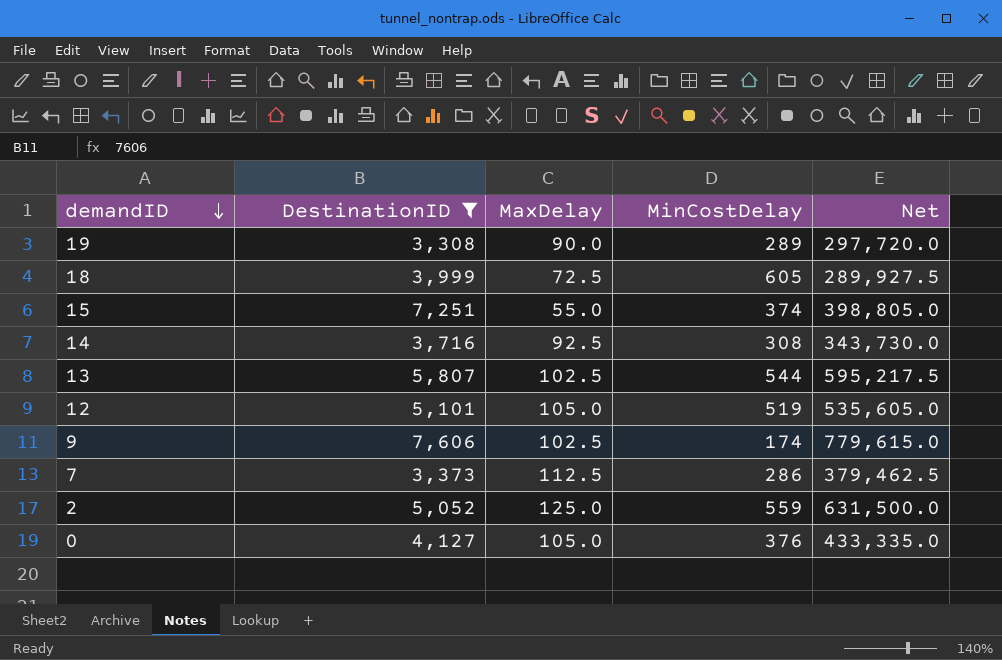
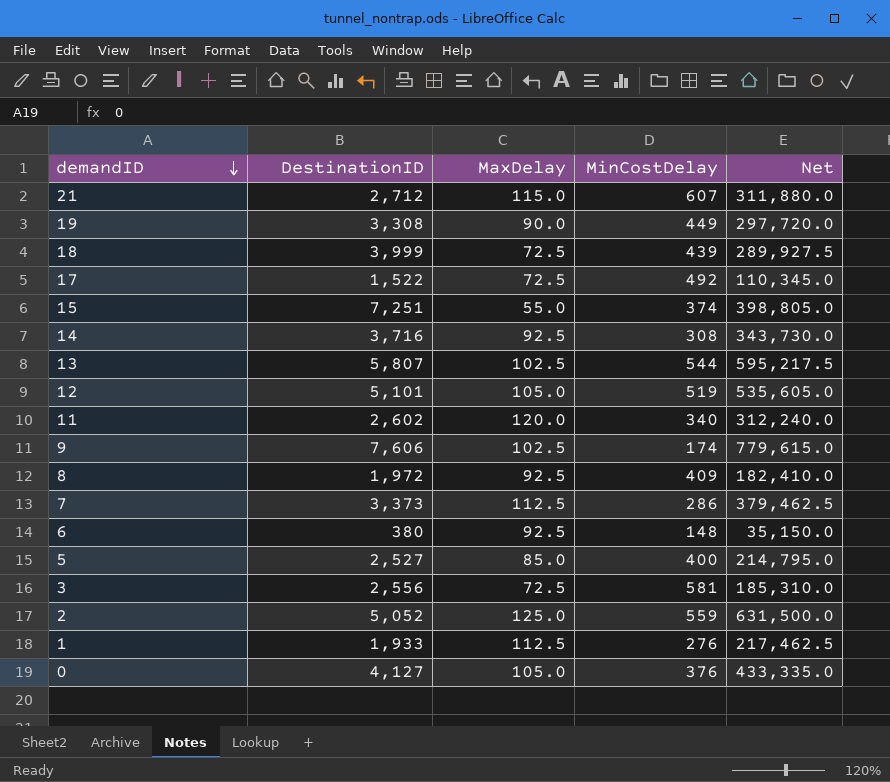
filter: DestinationID >= 3,308 -> none
19 | MinCostDelay: 289 -> 449
18 | MinCostDelay: 605 -> 439

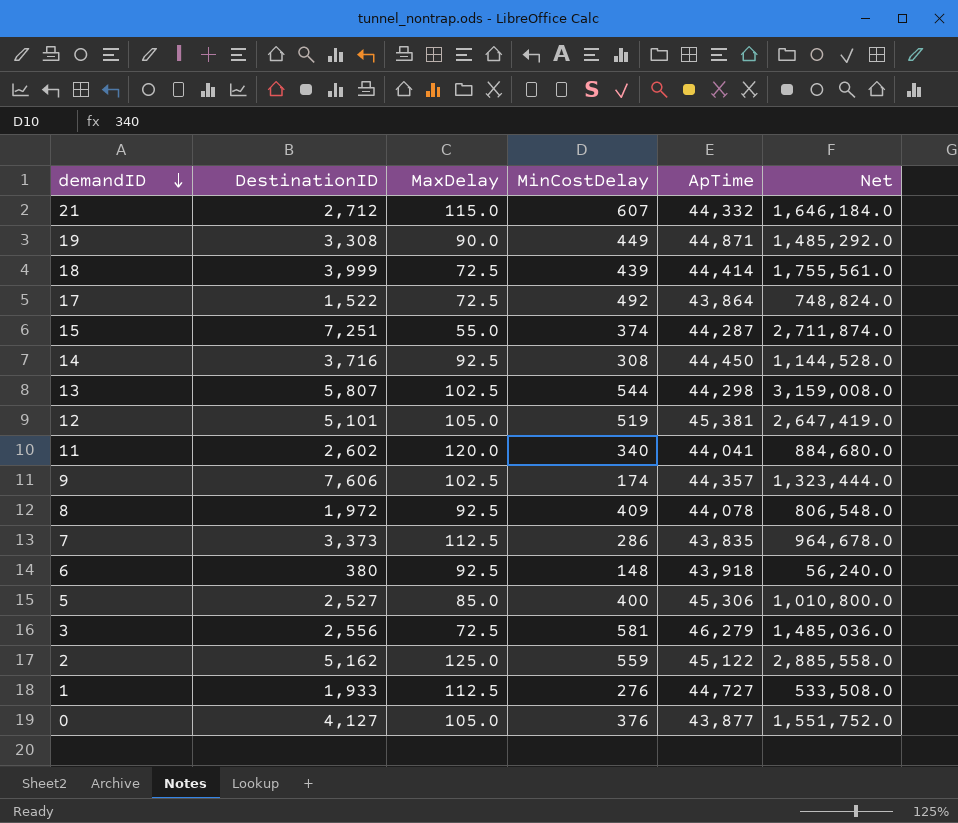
column ApTime | position: none -> 5
column Net | formula: [DestinationID] * [MaxDelay] -> [DestinationID] * [MinCostDelay]
2 | DestinationID: 5,052 -> 5,162

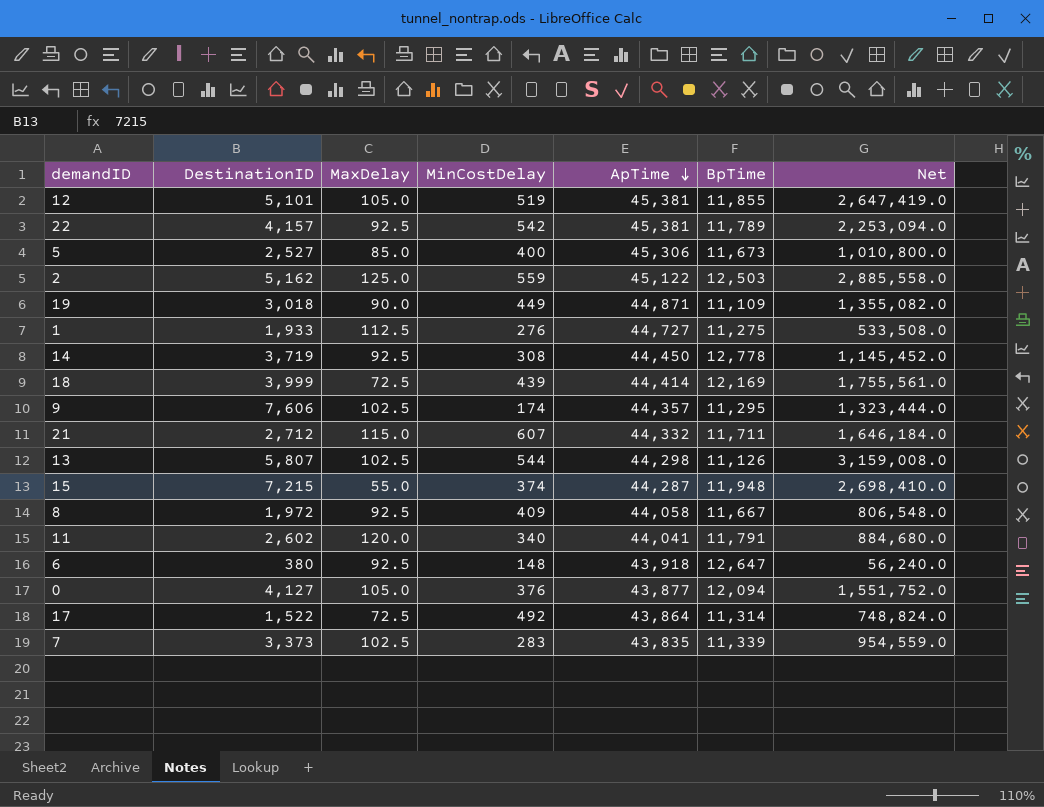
row order: demandID descending -> ApTime descending
column BpTime | position: none -> 6
row 3: 2,556 | 72.5 | 581 | 46,279 | 1,485,036.0 -> none
row 22: none -> 4,157 | 92.5 | 542 | 45,381 | 11,789 | 2,253,094.0
19 | DestinationID: 3,308 -> 3,018
19 | Net: 1,485,292.0 -> 1,355,082.0
14 | DestinationID: 3,716 -> 3,719
14 | Net: 1,144,528.0 -> 1,145,452.0
15 | DestinationID: 7,251 -> 7,215
15 | Net: 2,711,874.0 -> 2,698,410.0
8 | ApTime: 44,078 -> 44,058
7 | MaxDelay: 112.5 -> 102.5
7 | MinCostDelay: 286 -> 283
7 | Net: 964,678.0 -> 954,559.0

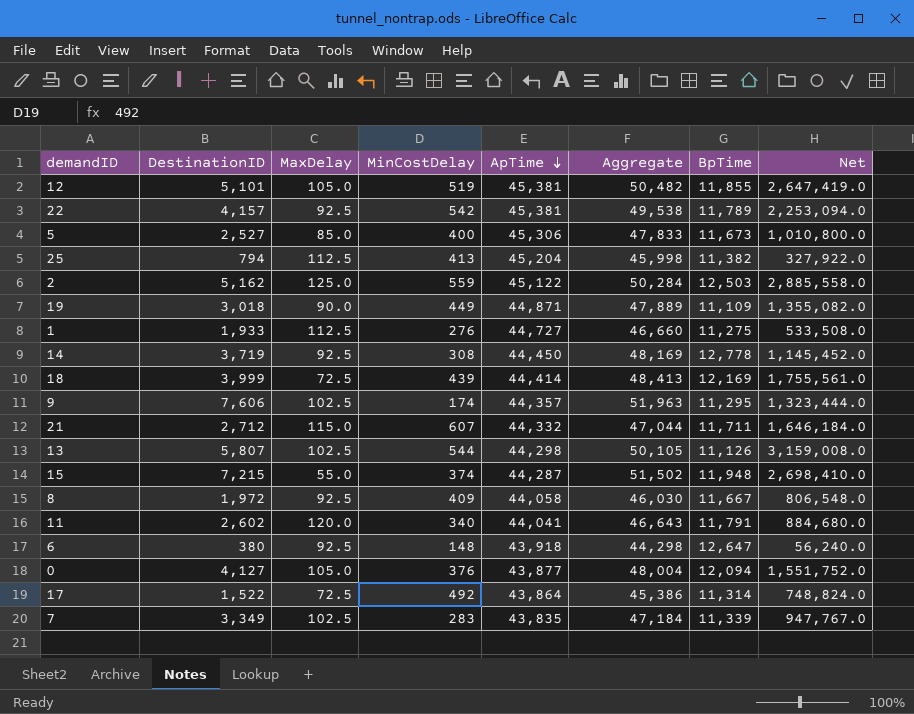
column Aggregate | formula: none -> [DestinationID] + [ApTime]
row 25: none -> 794 | 112.5 | 413 | 45,204 | 45,998 | 11,382 | 327,922.0
7 | DestinationID: 3,373 -> 3,349
7 | Net: 954,559.0 -> 947,767.0

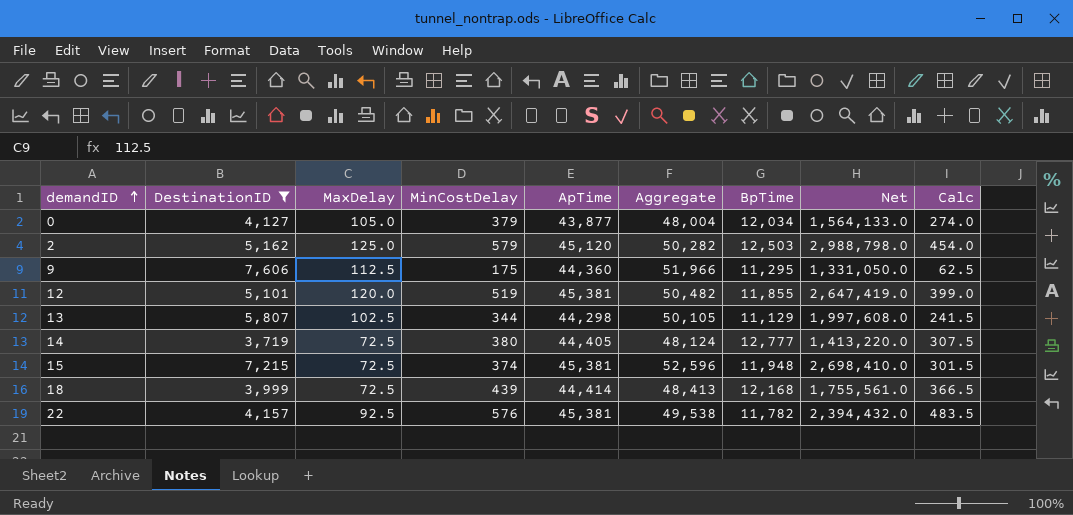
filter: none -> DestinationID >= 3,719
row order: ApTime descending -> demandID ascending
column Calc | formula: none -> [MinCostDelay] - [MaxDelay]
0 | MinCostDelay: 376 -> 379
0 | BpTime: 12,094 -> 12,034
0 | Net: 1,551,752.0 -> 1,564,133.0
2 | MinCostDelay: 559 -> 579
2 | ApTime: 45,122 -> 45,120
2 | Aggregate: 50,284 -> 50,282
2 | Net: 2,885,558.0 -> 2,988,798.0
9 | MaxDelay: 102.5 -> 112.5
9 | MinCostDelay: 174 -> 175
9 | ApTime: 44,357 -> 44,360
9 | Aggregate: 51,963 -> 51,966
9 | Net: 1,323,444.0 -> 1,331,050.0
12 | MaxDelay: 105.0 -> 120.0
13 | MinCostDelay: 544 -> 344
13 | BpTime: 11,126 -> 11,129
13 | Net: 3,159,008.0 -> 1,997,608.0
14 | MaxDelay: 92.5 -> 72.5
14 | MinCostDelay: 308 -> 380
14 | ApTime: 44,450 -> 44,405
14 | Aggregate: 48,169 -> 48,124
14 | BpTime: 12,778 -> 12,777
14 | Net: 1,145,452.0 -> 1,413,220.0
15 | MaxDelay: 55.0 -> 72.5
15 | ApTime: 44,287 -> 45,381
15 | Aggregate: 51,502 -> 52,596
18 | BpTime: 12,169 -> 12,168
22 | MinCostDelay: 542 -> 576
22 | BpTime: 11,789 -> 11,782
22 | Net: 2,253,094.0 -> 2,394,432.0

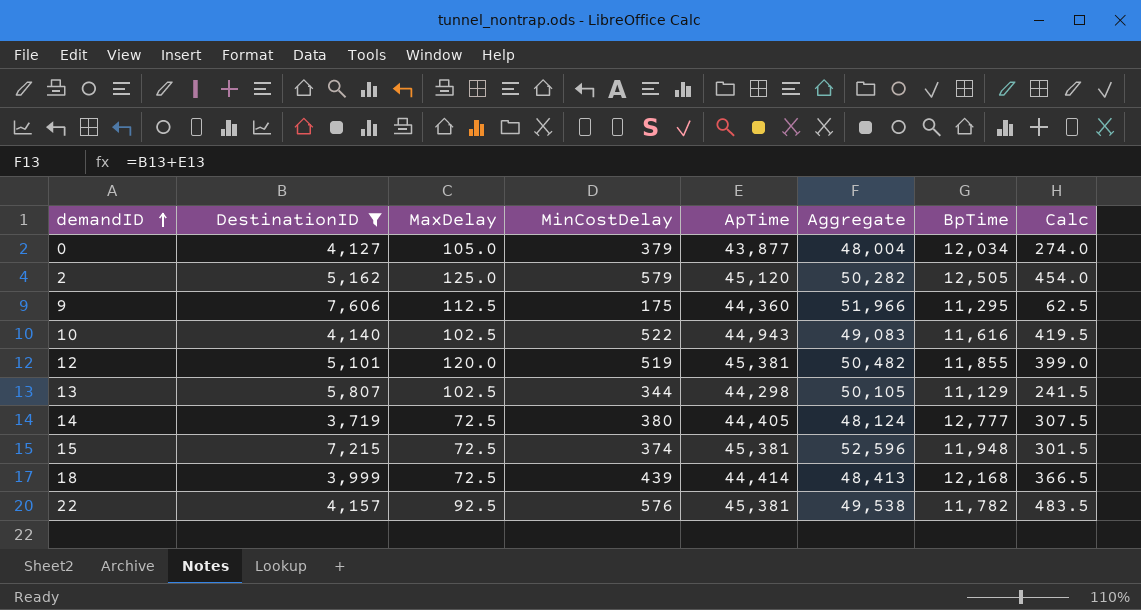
column Net | formula: [DestinationID] * [MinCostDelay] -> none
2 | BpTime: 12,503 -> 12,505
row 10: none -> 4,140 | 102.5 | 522 | 44,943 | 49,083 | 11,616 | 419.5

